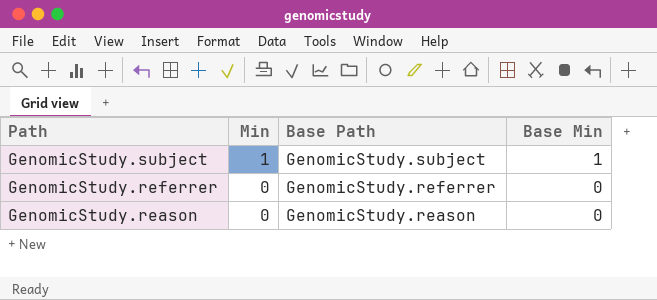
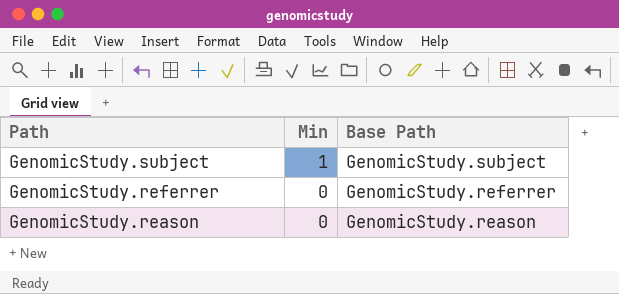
column Base Min | position: 4 -> none

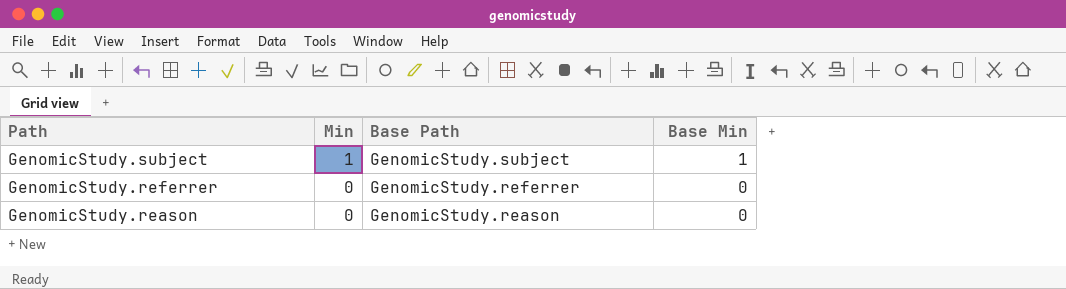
column Base Min | position: none -> 4

